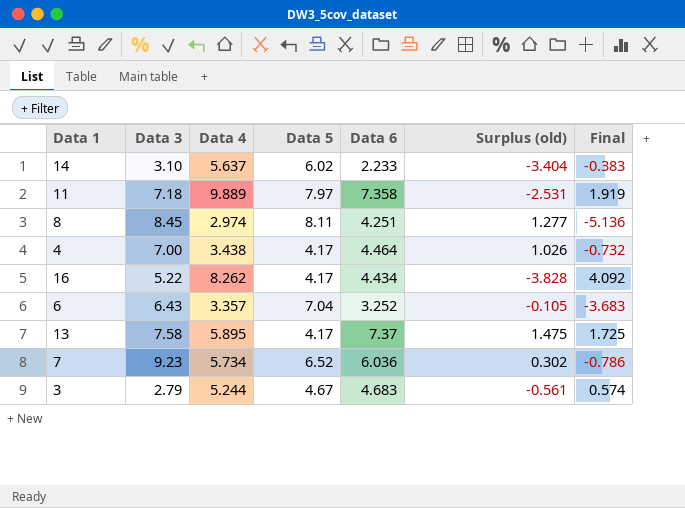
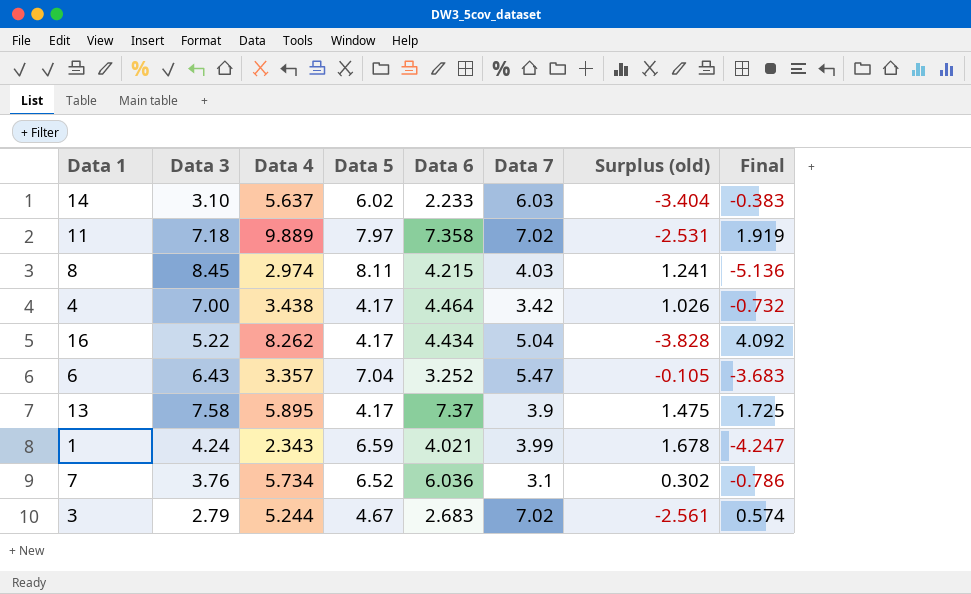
column Data 7 | position: none -> 6
8 | Data 6: 4.251 -> 4.215
8 | Surplus (old): 1.277 -> 1.241
row 1: none -> 4.24 | 2.343 | 6.59 | 4.021 | 3.99 | 1.678 | -4.247
7 | Data 3: 9.23 -> 3.76
3 | Data 6: 4.683 -> 2.683
3 | Surplus (old): -0.561 -> -2.561

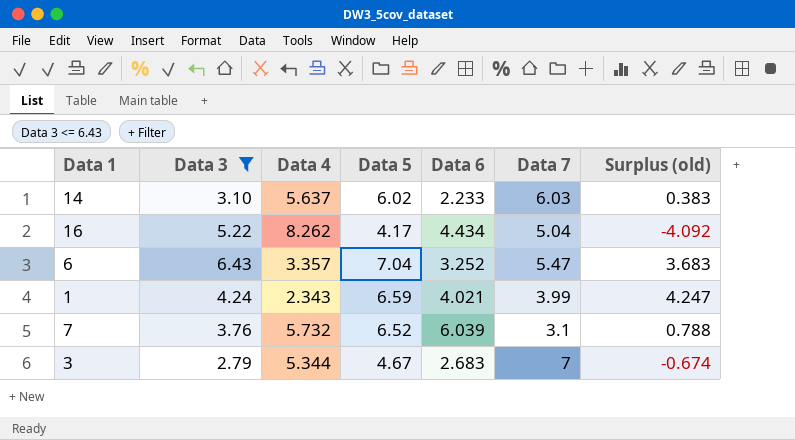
filter: none -> Data 3 <= 6.43
column Final | formula: [Data 4] - [Data 5] -> none
column Surplus (old) | formula: [Data 6] - [Data 4] -> [Data 5] - [Data 4]
7 | Data 4: 5.734 -> 5.732
7 | Data 6: 6.036 -> 6.039
3 | Data 4: 5.244 -> 5.344
3 | Data 7: 7.02 -> 7

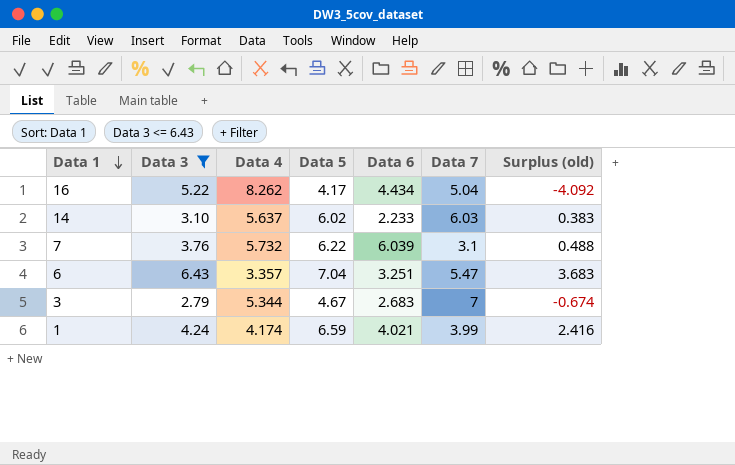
row order: none -> Data 1 descending
7 | Data 5: 6.52 -> 6.22
7 | Surplus (old): 0.788 -> 0.488
6 | Data 6: 3.252 -> 3.251
1 | Data 4: 2.343 -> 4.174
1 | Surplus (old): 4.247 -> 2.416

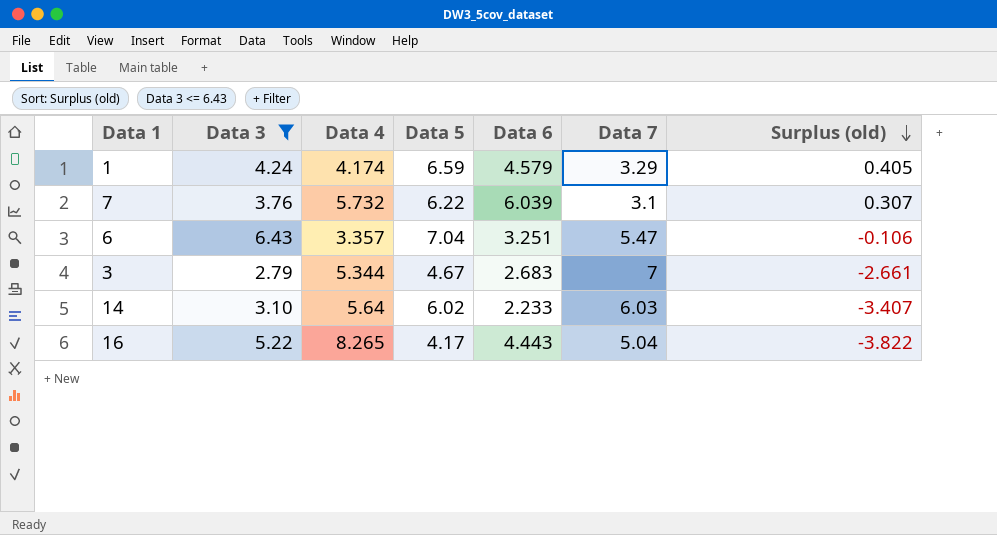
row order: Data 1 descending -> Surplus (old) descending
column Surplus (old) | formula: [Data 5] - [Data 4] -> [Data 6] - [Data 4]
1 | Data 6: 4.021 -> 4.579
1 | Data 7: 3.99 -> 3.29
14 | Data 4: 5.637 -> 5.64
16 | Data 4: 8.262 -> 8.265
16 | Data 6: 4.434 -> 4.443

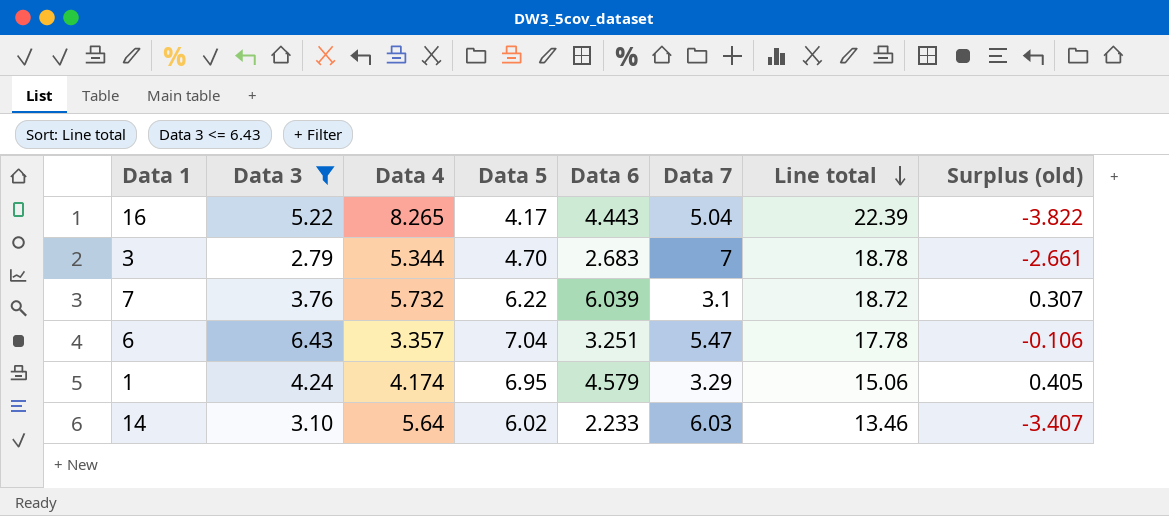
row order: Surplus (old) descending -> Line total descending
column Line total | formula: none -> [Data 6] * [Data 7]
3 | Data 5: 4.67 -> 4.70
1 | Data 5: 6.59 -> 6.95

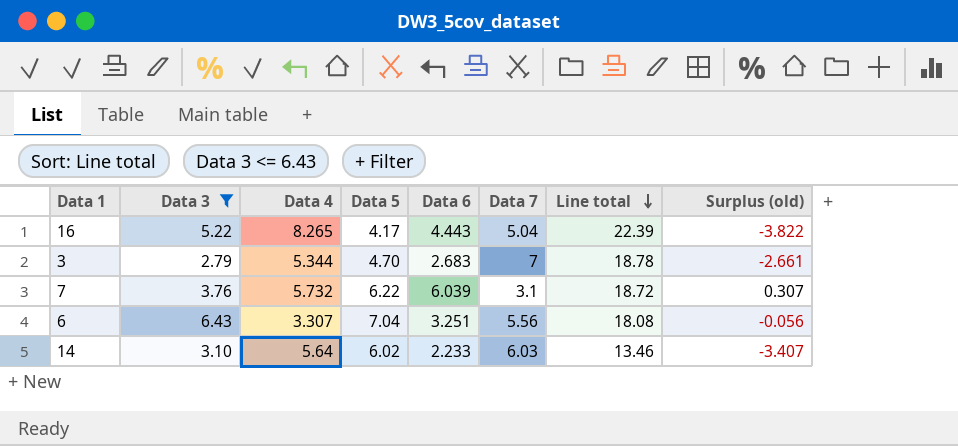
row 1: 4.24 | 4.174 | 6.95 | 4.579 | 3.29 | 15.06 | 0.405 -> none
6 | Data 4: 3.357 -> 3.307
6 | Data 7: 5.47 -> 5.56
6 | Line total: 17.78 -> 18.08
6 | Surplus (old): -0.106 -> -0.056

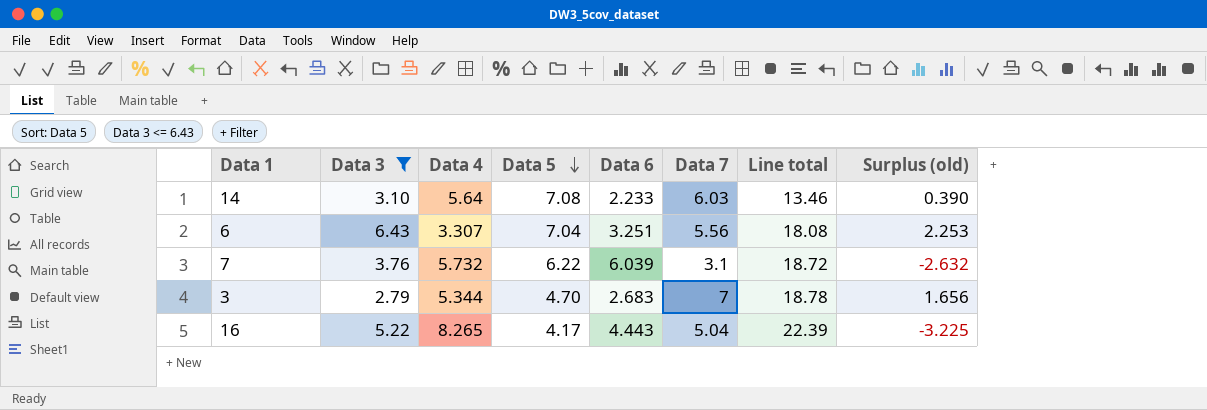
row order: Line total descending -> Data 5 descending
column Surplus (old) | formula: [Data 6] - [Data 4] -> [Data 7] - [Data 4]
14 | Data 5: 6.02 -> 7.08

